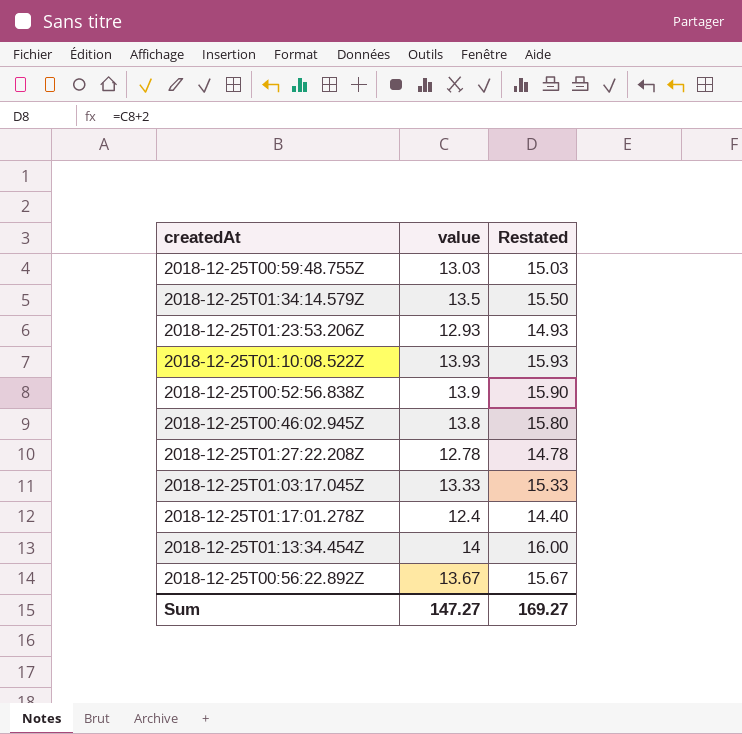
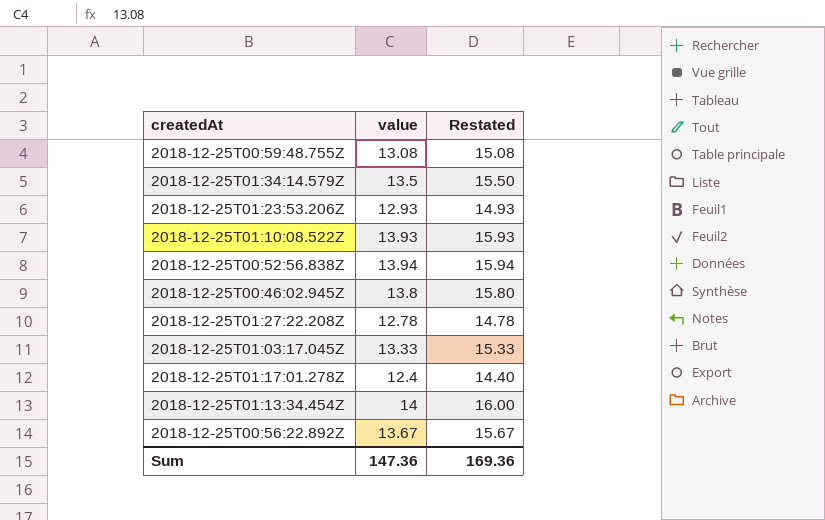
2018-12-25T00:59:48.755Z | value: 13.03 -> 13.08
2018-12-25T00:59:48.755Z | Restated: 15.03 -> 15.08
2018-12-25T00:52:56.838Z | value: 13.9 -> 13.94
2018-12-25T00:52:56.838Z | Restated: 15.90 -> 15.94
Sum | value: 147.27 -> 147.36
Sum | Restated: 169.27 -> 169.36

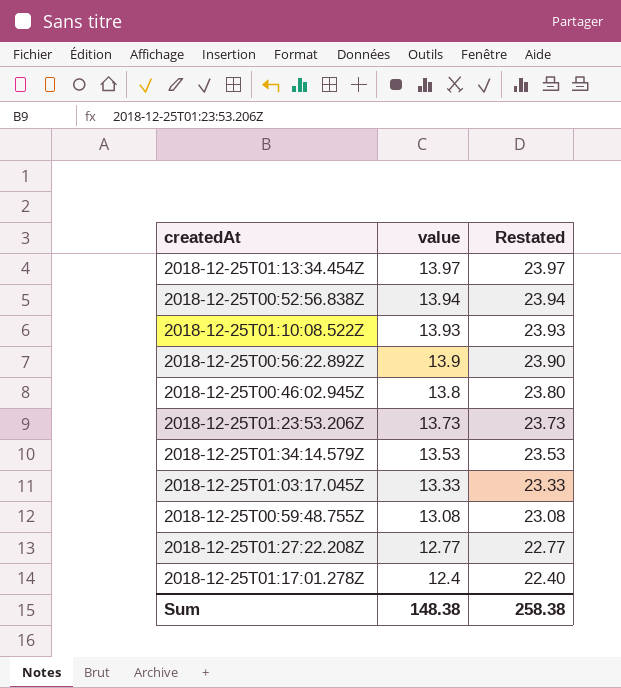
row order: none -> value descending
column Restated | formula: [value] + 2 -> [value] + 10
2018-12-25T01:13:34.454Z | value: 14 -> 13.97
2018-12-25T00:56:22.892Z | value: 13.67 -> 13.9
2018-12-25T01:23:53.206Z | value: 12.93 -> 13.73
2018-12-25T01:34:14.579Z | value: 13.5 -> 13.53
2018-12-25T01:27:22.208Z | value: 12.78 -> 12.77
Sum | value: 147.36 -> 148.38
Sum | Restated: 169.36 -> 258.38

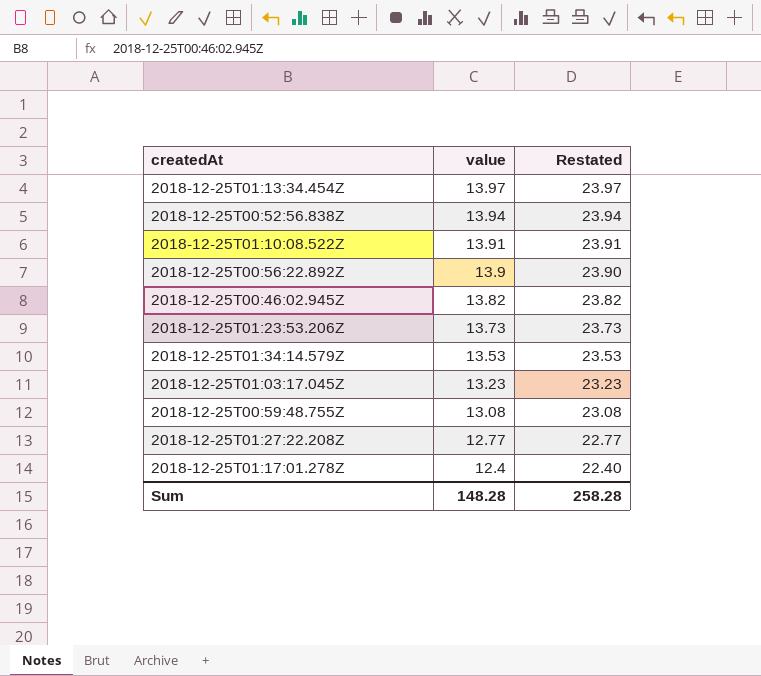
2018-12-25T01:10:08.522Z | value: 13.93 -> 13.91
2018-12-25T01:10:08.522Z | Restated: 23.93 -> 23.91
2018-12-25T00:46:02.945Z | value: 13.8 -> 13.82
2018-12-25T00:46:02.945Z | Restated: 23.80 -> 23.82
2018-12-25T01:03:17.045Z | value: 13.33 -> 13.23
2018-12-25T01:03:17.045Z | Restated: 23.33 -> 23.23
Sum | value: 148.38 -> 148.28
Sum | Restated: 258.38 -> 258.28

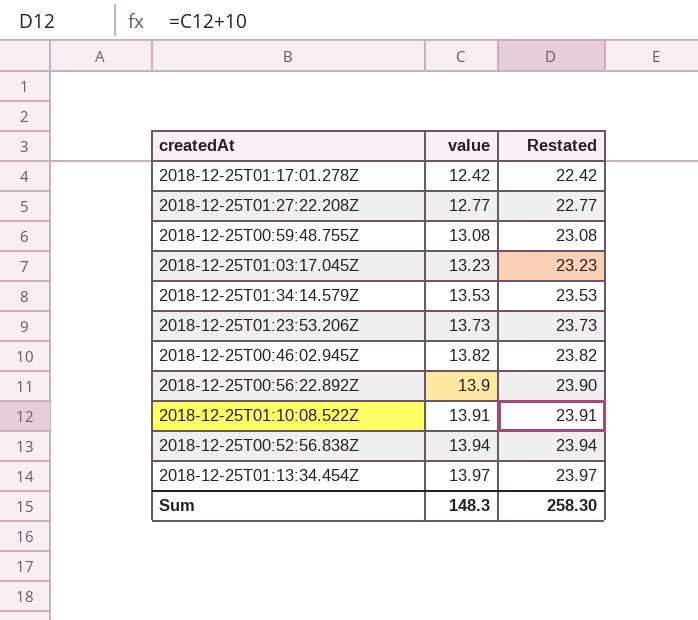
row order: value descending -> value ascending
2018-12-25T01:17:01.278Z | value: 12.4 -> 12.42
2018-12-25T01:17:01.278Z | Restated: 22.40 -> 22.42
Sum | value: 148.28 -> 148.3
Sum | Restated: 258.28 -> 258.30

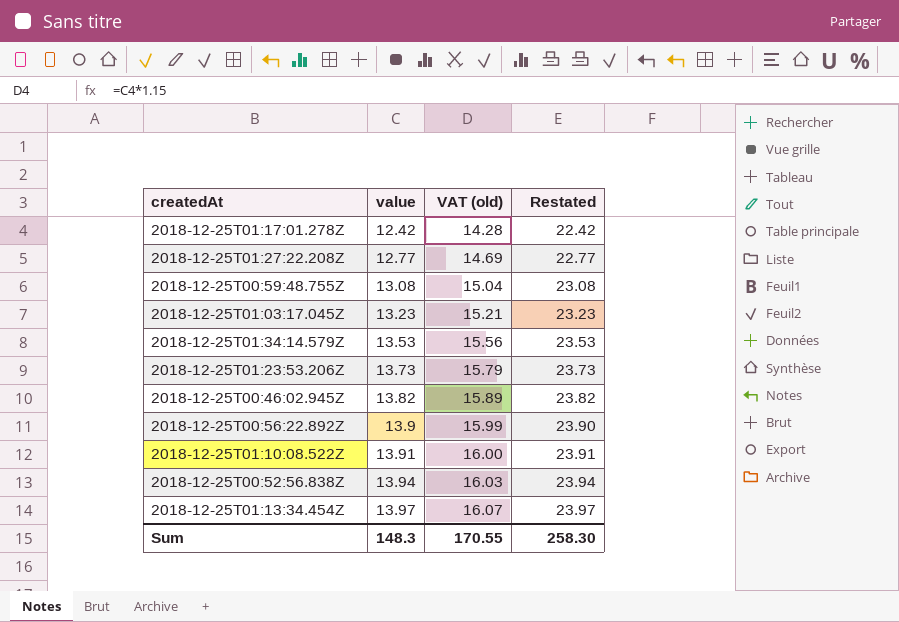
column VAT (old) | formula: none -> [value] * 1.15

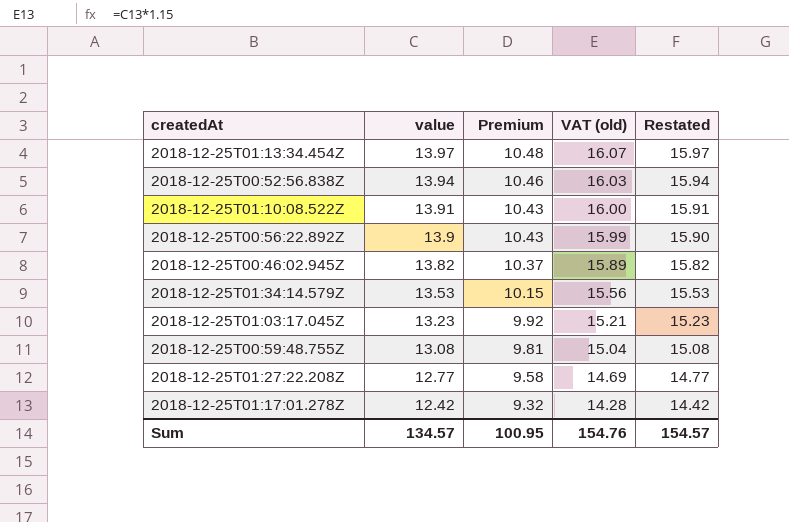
row order: value ascending -> value descending
column Premium | formula: none -> [value] * 0.75
column Restated | formula: [value] + 10 -> [value] + 2
row 2018-12-25T01:23:53.206Z: 13.73 | 15.79 | 23.73 -> none
Sum | value: 148.3 -> 134.57
Sum | VAT (old): 170.55 -> 154.76
Sum | Restated: 258.30 -> 154.57

